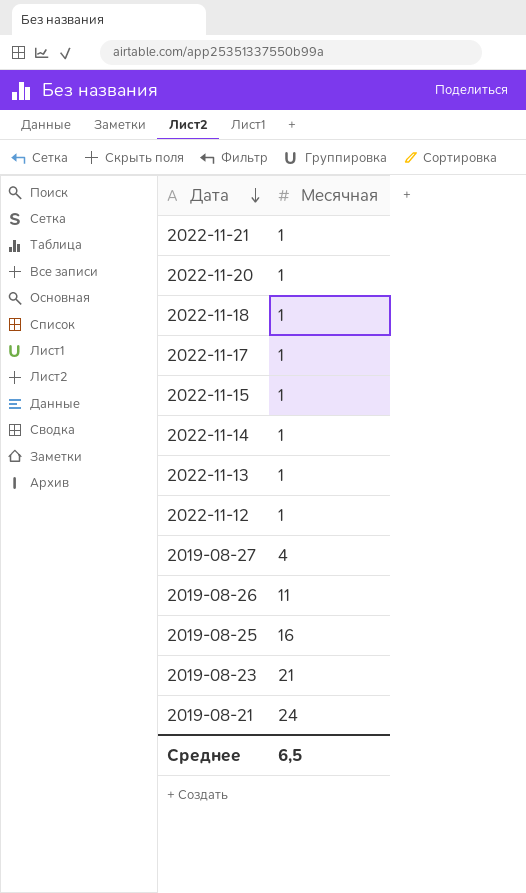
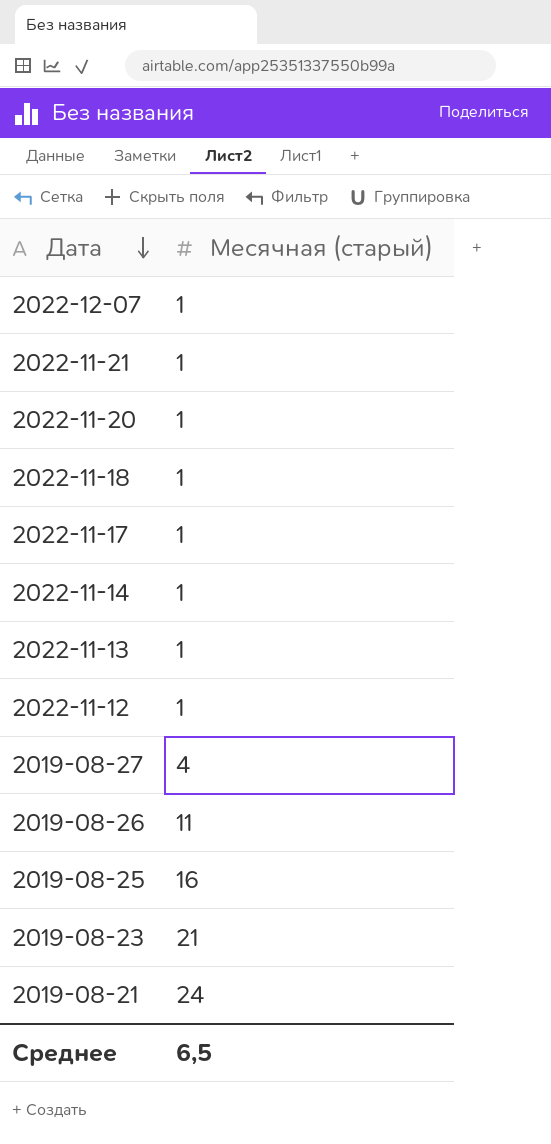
column name: Месячная -> Месячная (старый)
row 2022-11-15: 1 -> none
row 2022-12-07: none -> 1

